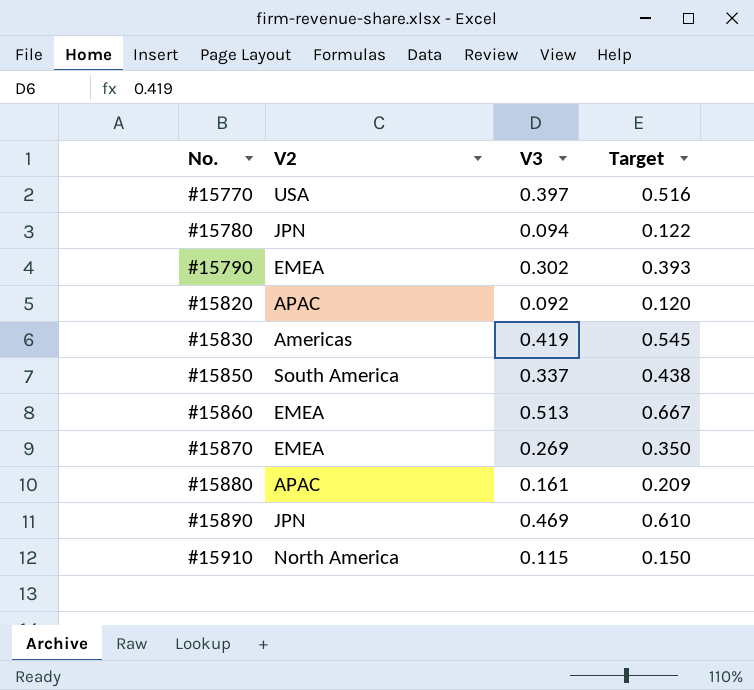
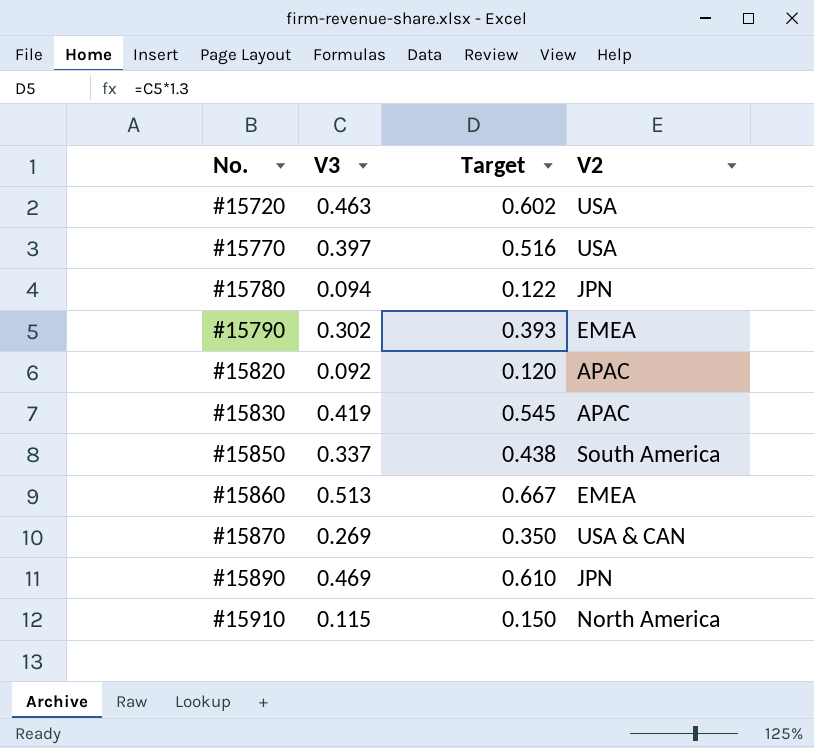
column V2 | position: 2 -> 4
row #15880: APAC | 0.161 | 0.209 -> none
row #15720: none -> 0.463 | 0.602 | USA
#15830 | V2: Americas -> APAC
#15870 | V2: EMEA -> USA & CAN

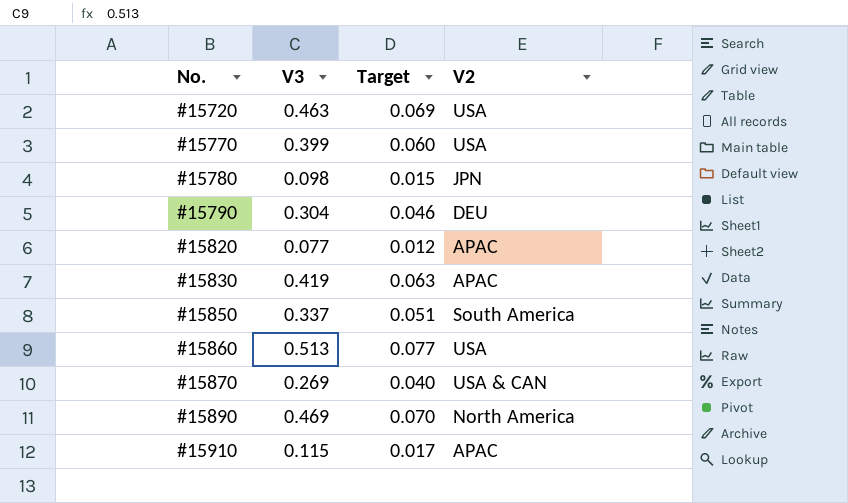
column Target | formula: [V3] * 1.3 -> [V3] * 0.15
#15770 | V3: 0.397 -> 0.399
#15780 | V3: 0.094 -> 0.098
#15790 | V3: 0.302 -> 0.304
#15790 | V2: EMEA -> DEU
#15820 | V3: 0.092 -> 0.077
#15860 | V2: EMEA -> USA
#15890 | V2: JPN -> North America
#15910 | V2: North America -> APAC

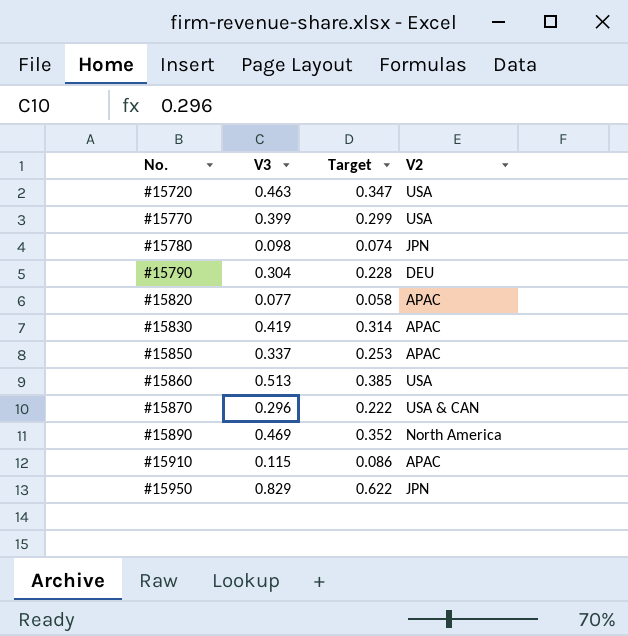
column Target | formula: [V3] * 0.15 -> [V3] * 0.75
#15850 | V2: South America -> APAC
#15870 | V3: 0.269 -> 0.296
row #15950: none -> 0.829 | 0.622 | JPN

